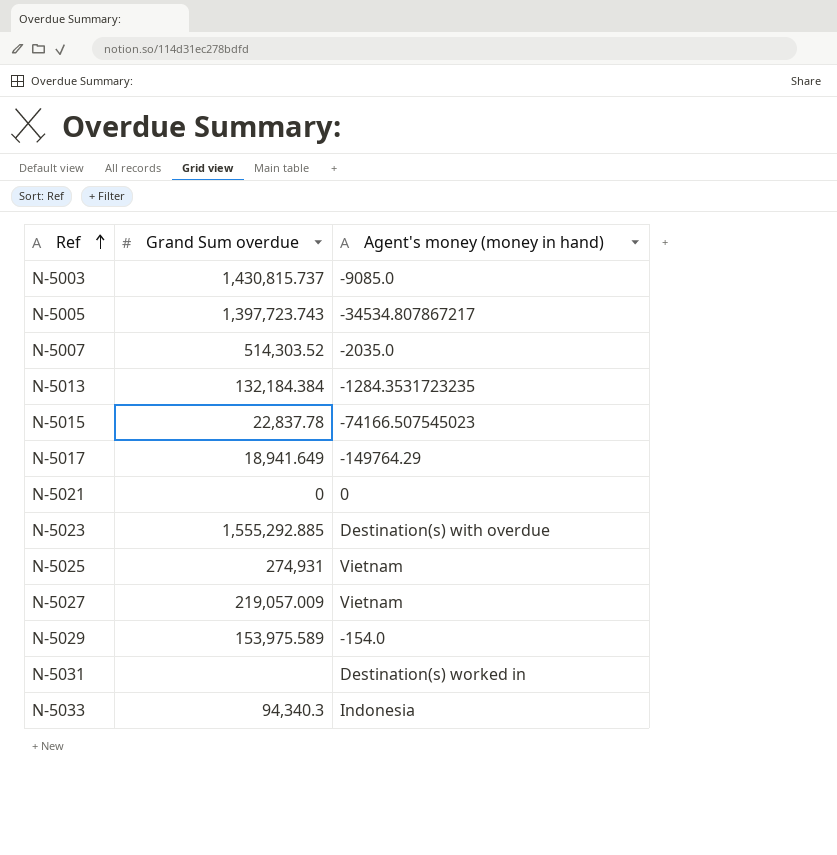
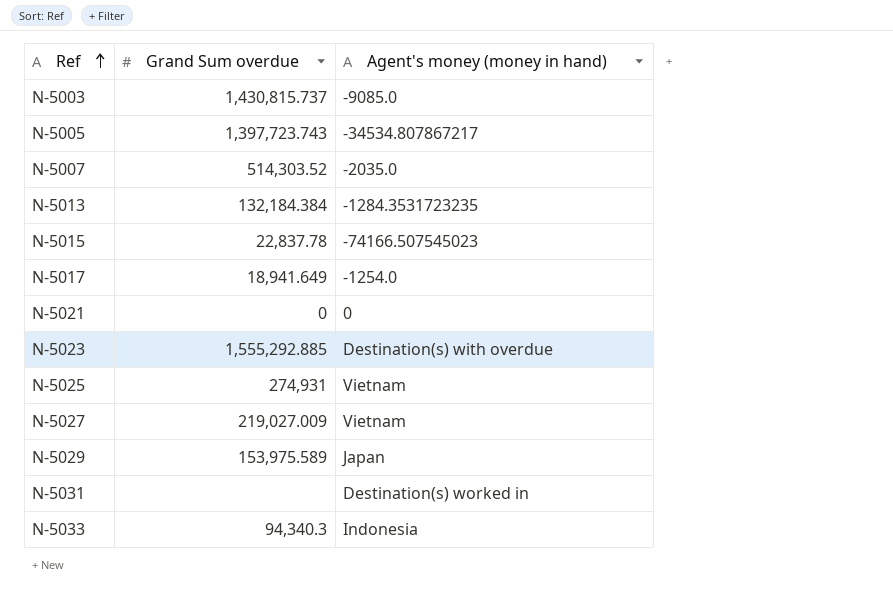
N-5017 | Agent's money (money in hand): -149764.29 -> -1254.0
N-5027 | Grand Sum overdue: 219,057.009 -> 219,027.009
N-5029 | Agent's money (money in hand): -154.0 -> Japan

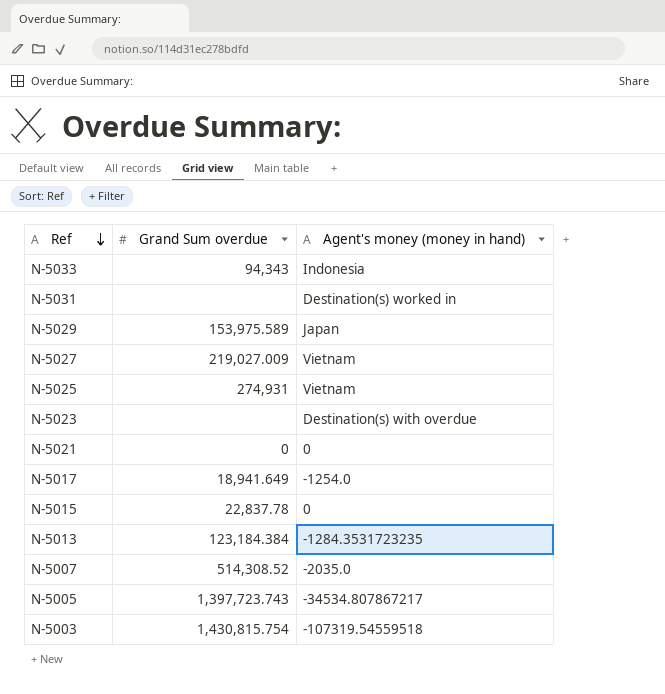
row order: Ref ascending -> Ref descending
N-5033 | Grand Sum overdue: 94,340.3 -> 94,343
N-5023 | Grand Sum overdue: 1,555,292.885 -> none
N-5015 | Agent's money (money in hand): -74166.507545023 -> 0
N-5013 | Grand Sum overdue: 132,184.384 -> 123,184.384
N-5007 | Grand Sum overdue: 514,303.52 -> 514,308.52
N-5003 | Grand Sum overdue: 1,430,815.737 -> 1,430,815.754
N-5003 | Agent's money (money in hand): -9085.0 -> -107319.54559518

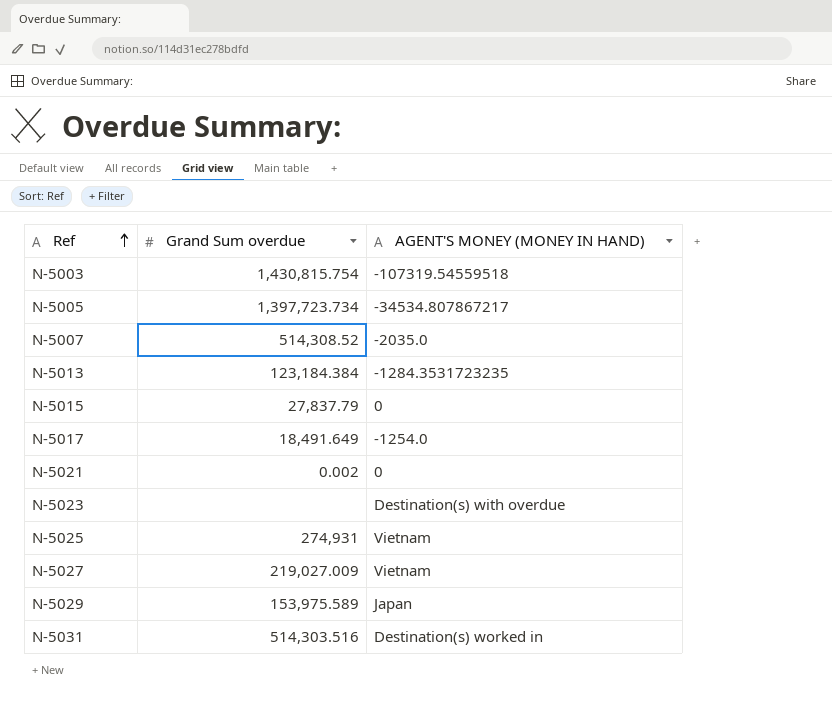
row order: Ref descending -> Ref ascending
column name: Agent's money (money in hand) -> AGENT'S MONEY (MONEY IN HAND)
row N-5033: 94,343 | Indonesia -> none
N-5005 | Grand Sum overdue: 1,397,723.743 -> 1,397,723.734
N-5015 | Grand Sum overdue: 22,837.78 -> 27,837.79
N-5017 | Grand Sum overdue: 18,941.649 -> 18,491.649
N-5021 | Grand Sum overdue: 0 -> 0.002
N-5031 | Grand Sum overdue: none -> 514,303.516

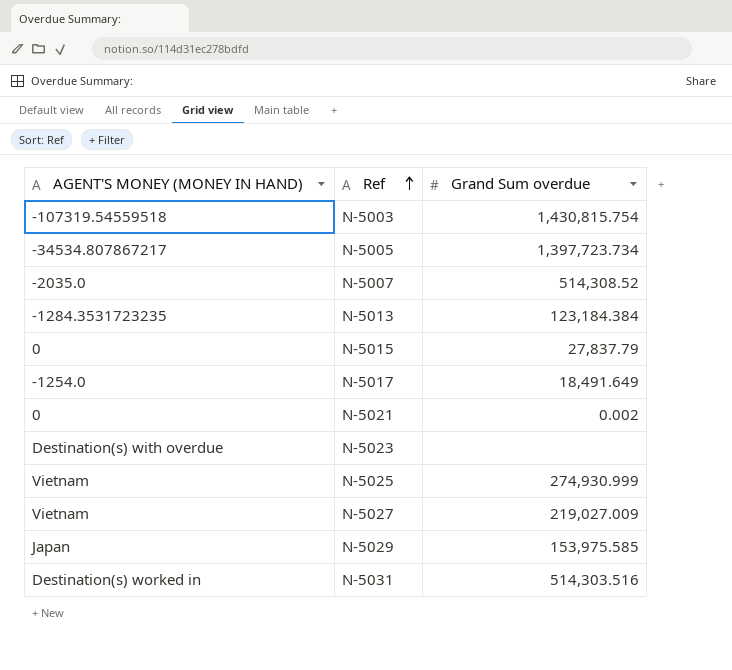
column AGENT'S MONEY (MONEY IN HAND) | position: 3 -> 1
N-5025 | Grand Sum overdue: 274,931 -> 274,930.999
N-5029 | Grand Sum overdue: 153,975.589 -> 153,975.585

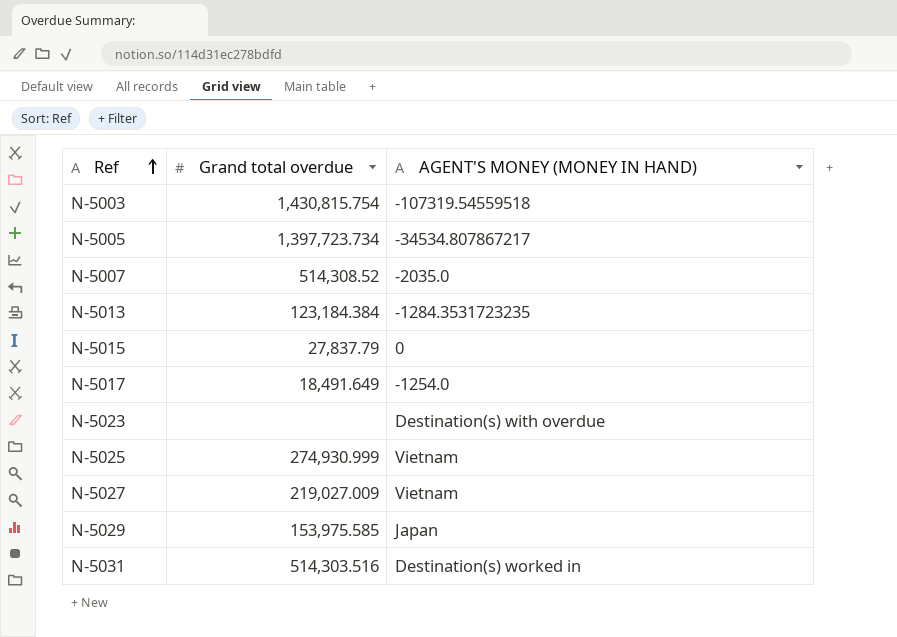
column name: Grand Sum overdue -> Grand total overdue
column AGENT'S MONEY (MONEY IN HAND) | position: 1 -> 3
row N-5021: 0 | 0.002 -> none

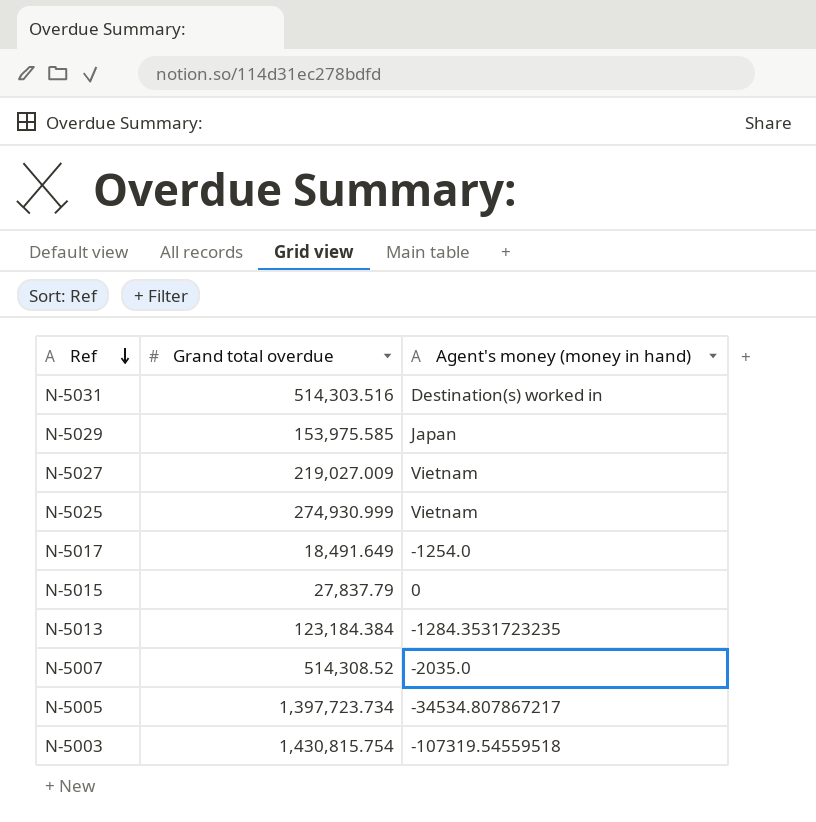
row order: Ref ascending -> Ref descending
column name: AGENT'S MONEY (MONEY IN HAND) -> Agent's money (money in hand)
row N-5023: none | Destination(s) with overdue -> none

